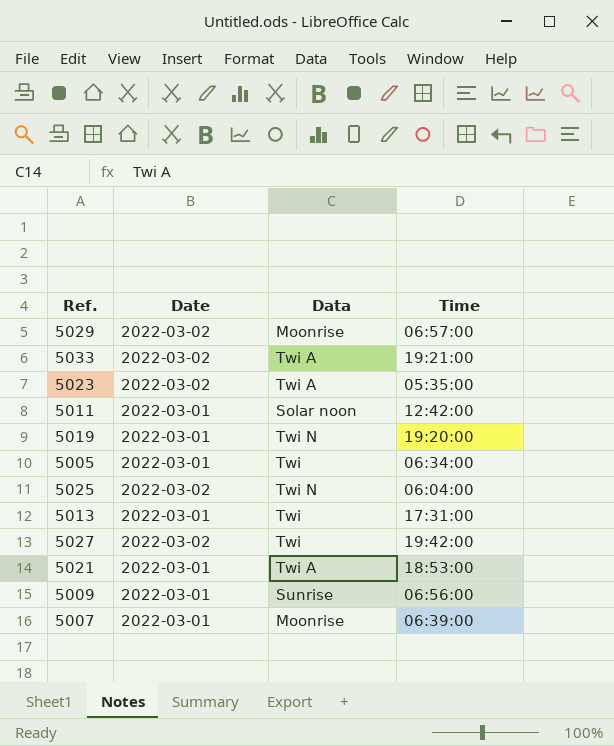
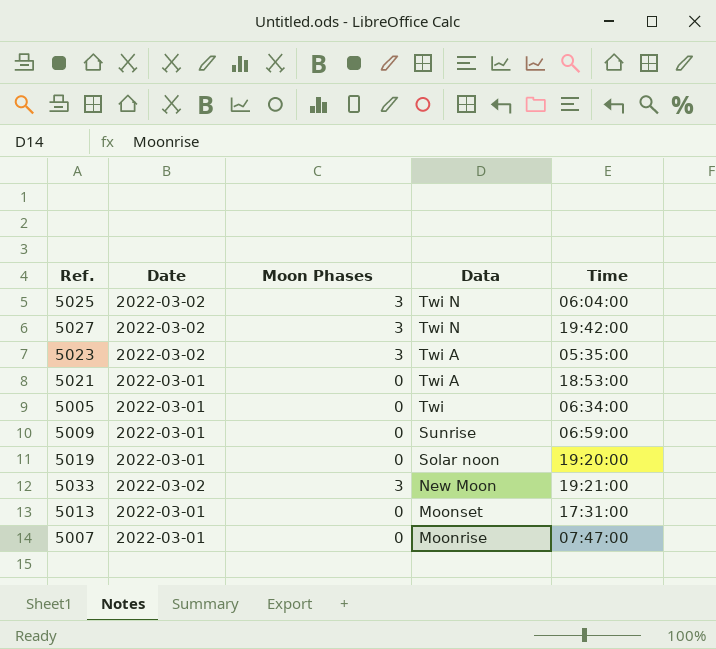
row order: none -> Data descending
column Moon Phases | position: none -> 3
row 5029: 2022-03-02 | Moonrise | 06:57:00 -> none
row 5011: 2022-03-01 | Solar noon | 12:42:00 -> none
5027 | Data: Twi -> Twi N
5009 | Time: 06:56:00 -> 06:59:00
5019 | Data: Twi N -> Solar noon
5033 | Data: Twi A -> New Moon
5013 | Data: Twi -> Moonset
5007 | Time: 06:39:00 -> 07:47:00

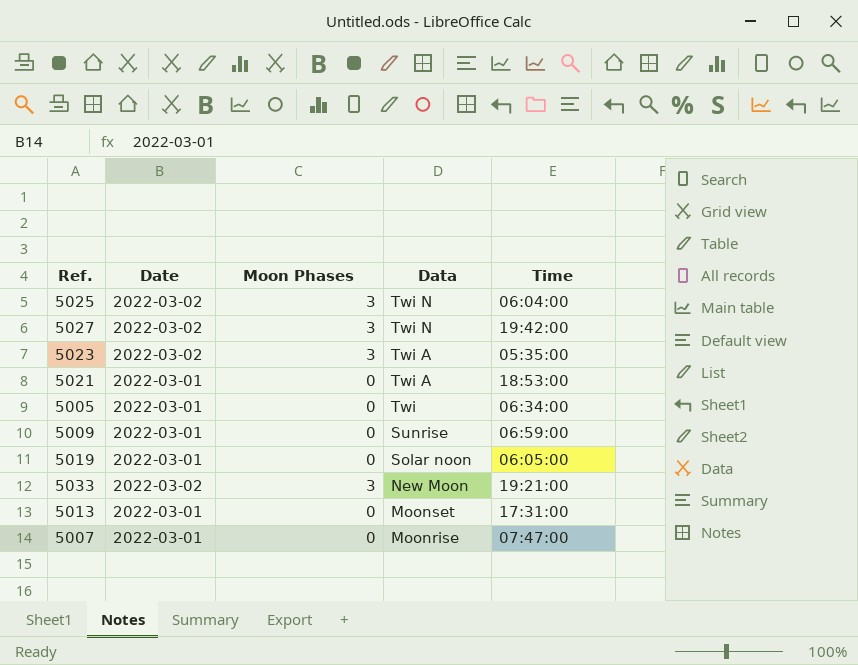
5019 | Time: 19:20:00 -> 06:05:00

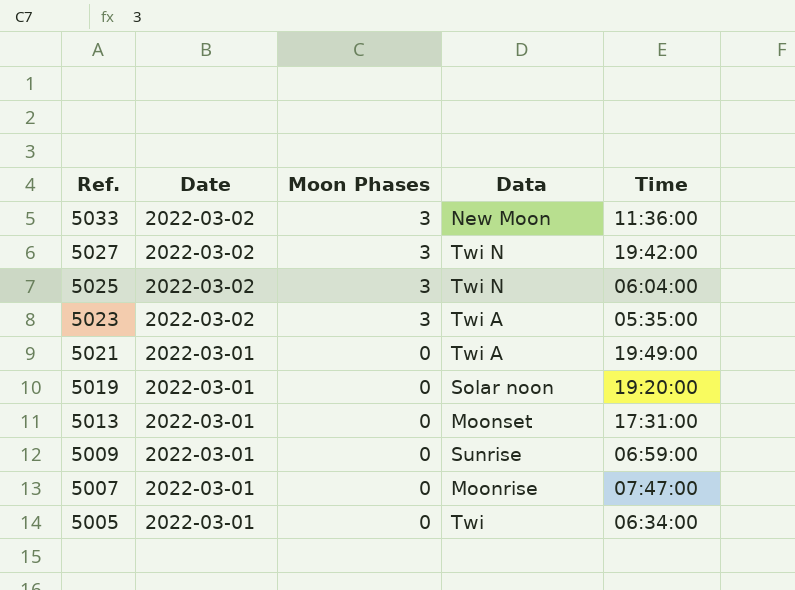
row order: Data descending -> Ref. descending
5033 | Time: 19:21:00 -> 11:36:00
5021 | Time: 18:53:00 -> 19:49:00
5019 | Time: 06:05:00 -> 19:20:00

